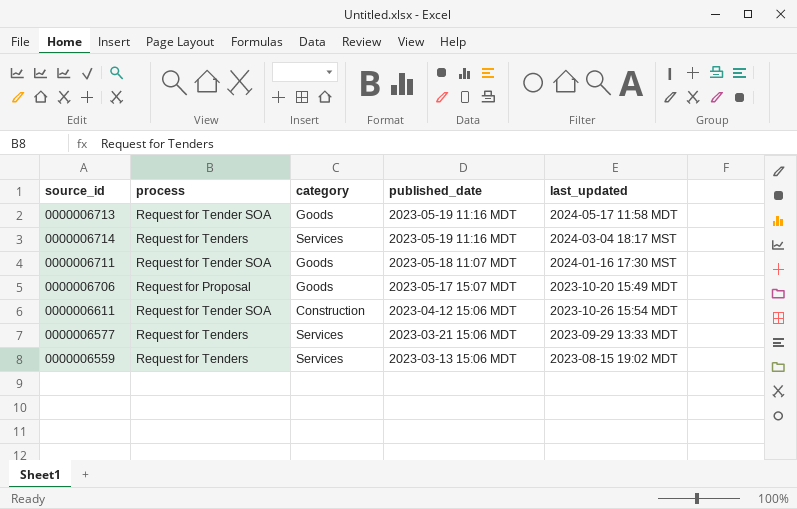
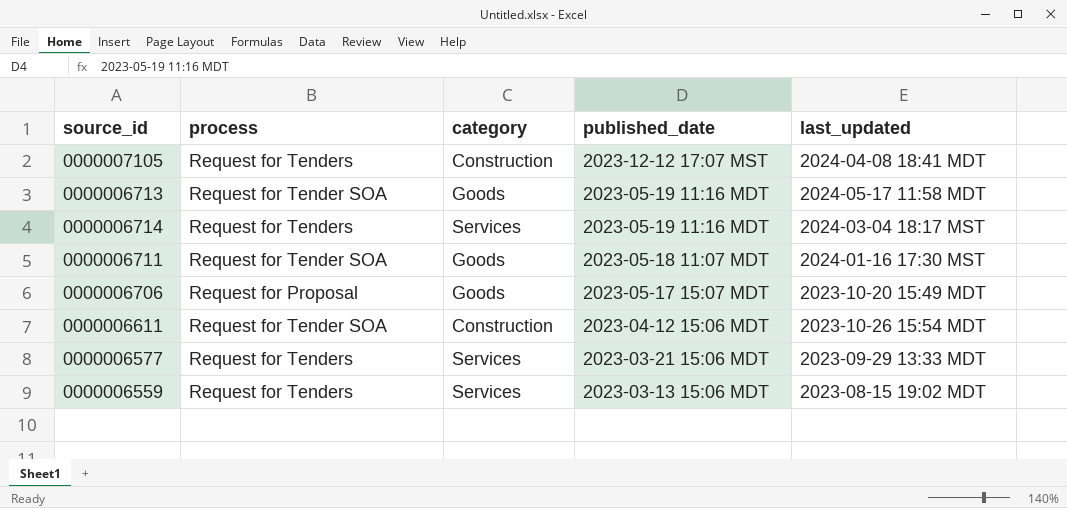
row 0000007105: none -> Request for Tenders | Construction | 2023-12-12 17:07 MST | 2024-04-08 18:41 MDT

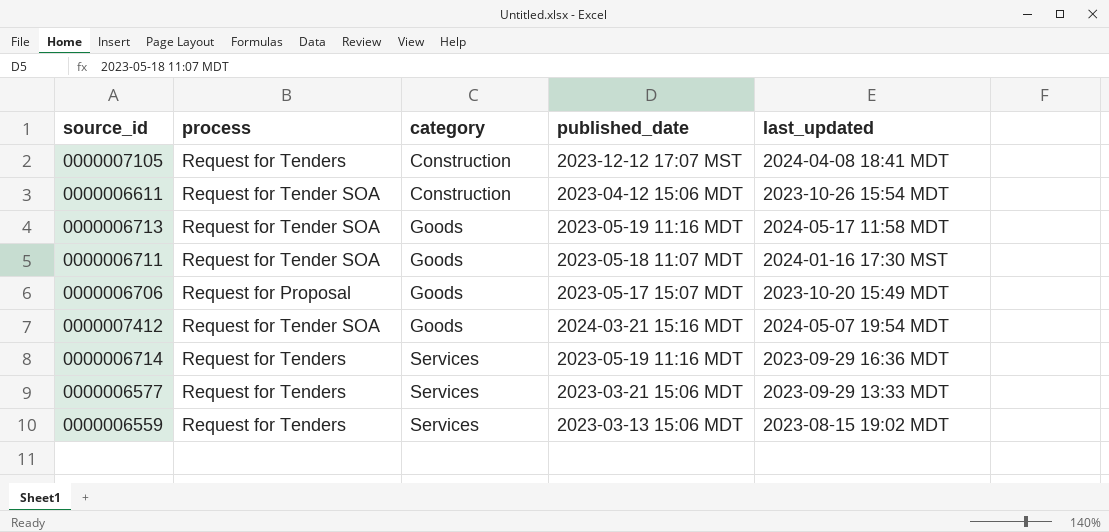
row order: published_date descending -> category ascending
row 0000007412: none -> Request for Tender SOA | Goods | 2024-03-21 15:16 MDT | 2024-05-07 19:54 MDT
0000006714 | last_updated: 2024-03-04 18:17 MST -> 2023-09-29 16:36 MDT

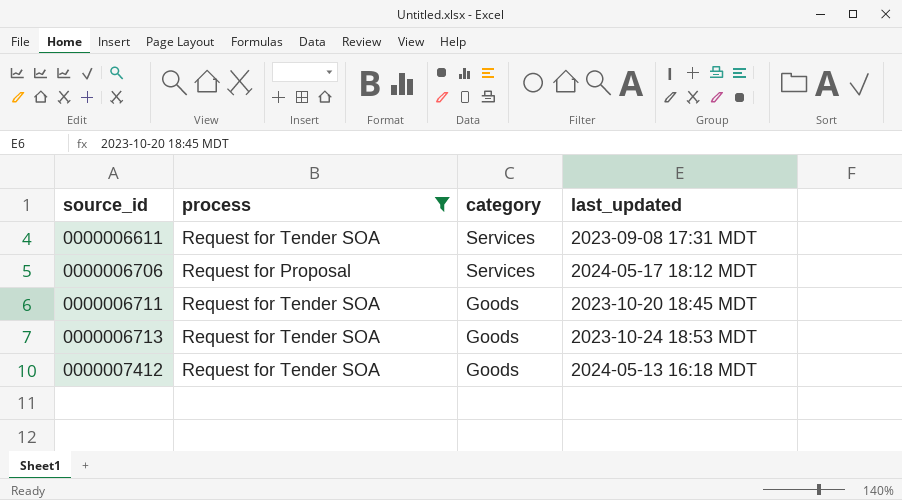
filter: none -> process != Request for Tenders
row order: category ascending -> source_id ascending
column published_date | position: 4 -> none
0000006611 | category: Construction -> Services
0000006611 | last_updated: 2023-10-26 15:54 MDT -> 2023-09-08 17:31 MDT
0000006706 | category: Goods -> Services
0000006706 | last_updated: 2023-10-20 15:49 MDT -> 2024-05-17 18:12 MDT
0000006711 | last_updated: 2024-01-16 17:30 MST -> 2023-10-20 18:45 MDT
0000006713 | last_updated: 2024-05-17 11:58 MDT -> 2023-10-24 18:53 MDT
0000007412 | last_updated: 2024-05-07 19:54 MDT -> 2024-05-13 16:18 MDT

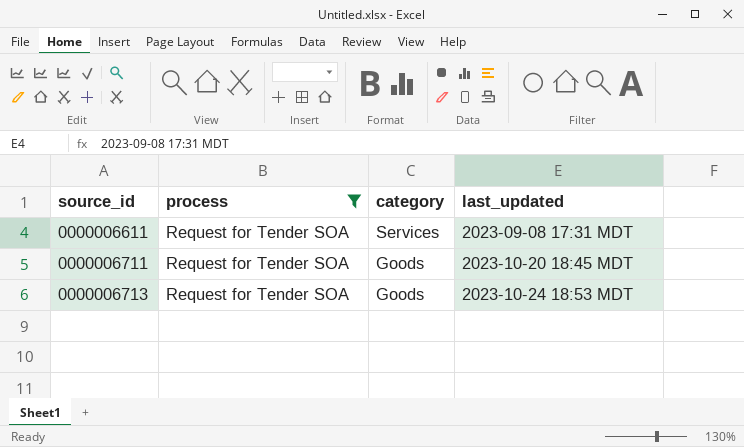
row 0000006706: Request for Proposal | Services | 2024-05-17 18:12 MDT -> none
row 0000007412: Request for Tender SOA | Goods | 2024-05-13 16:18 MDT -> none

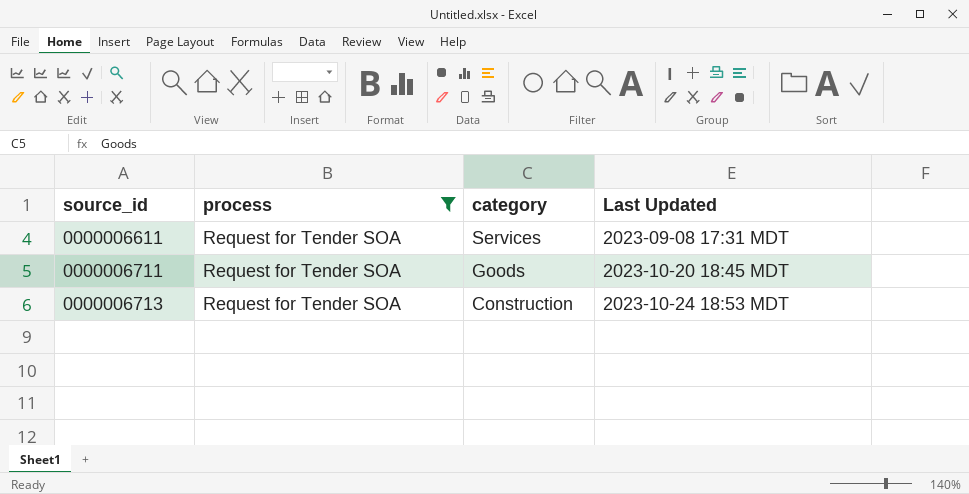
column name: last_updated -> Last Updated
0000006713 | category: Goods -> Construction

